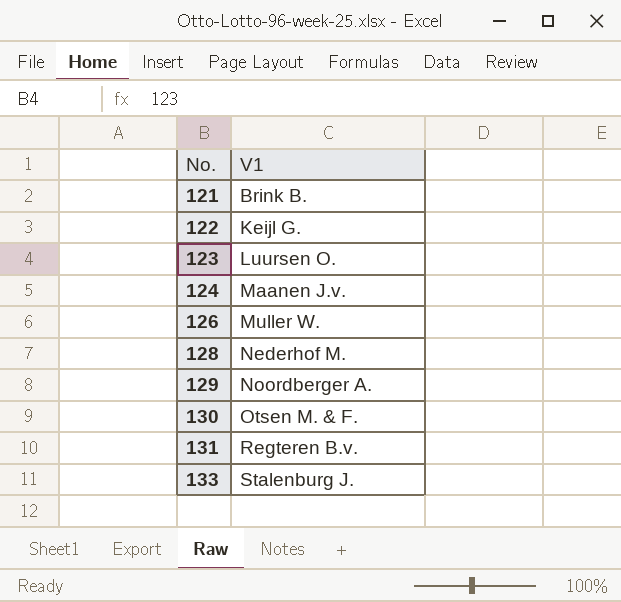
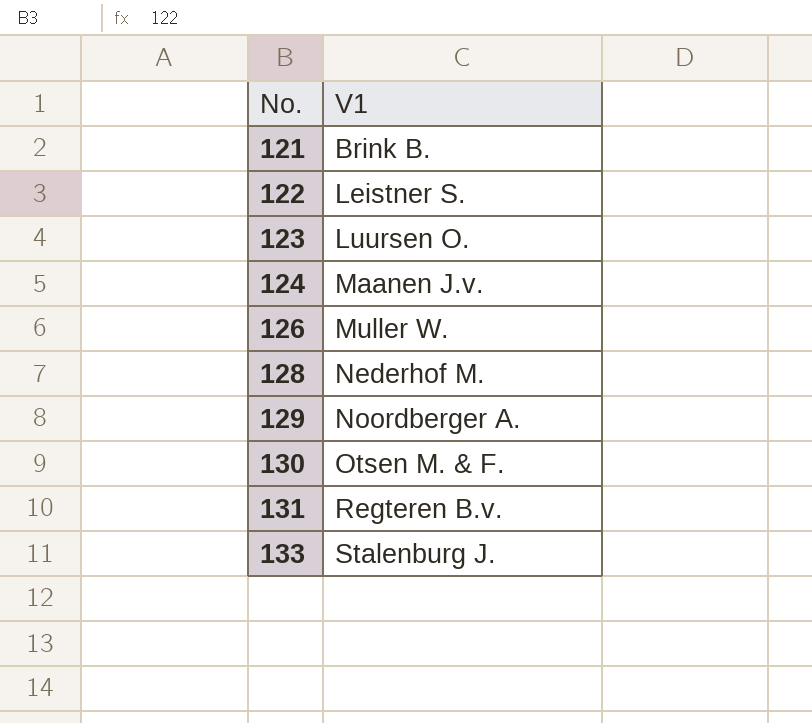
122 | V1: Keijl G. -> Leistner S.

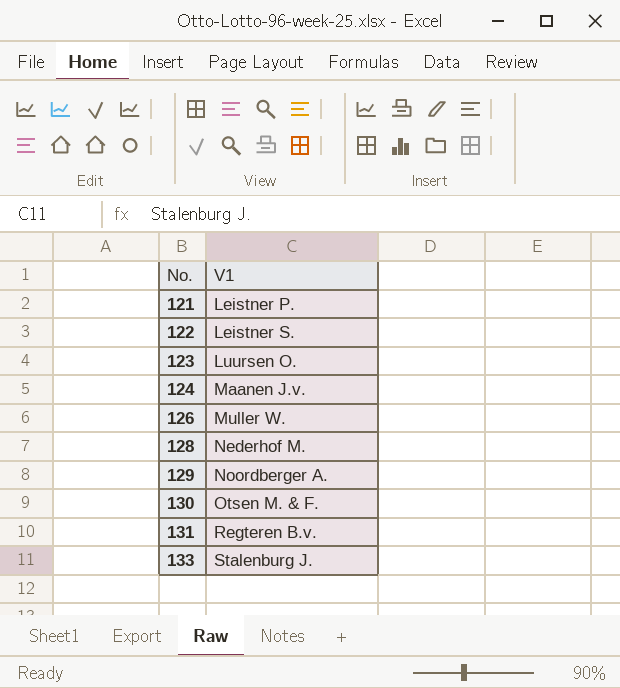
121 | V1: Brink B. -> Leistner P.

